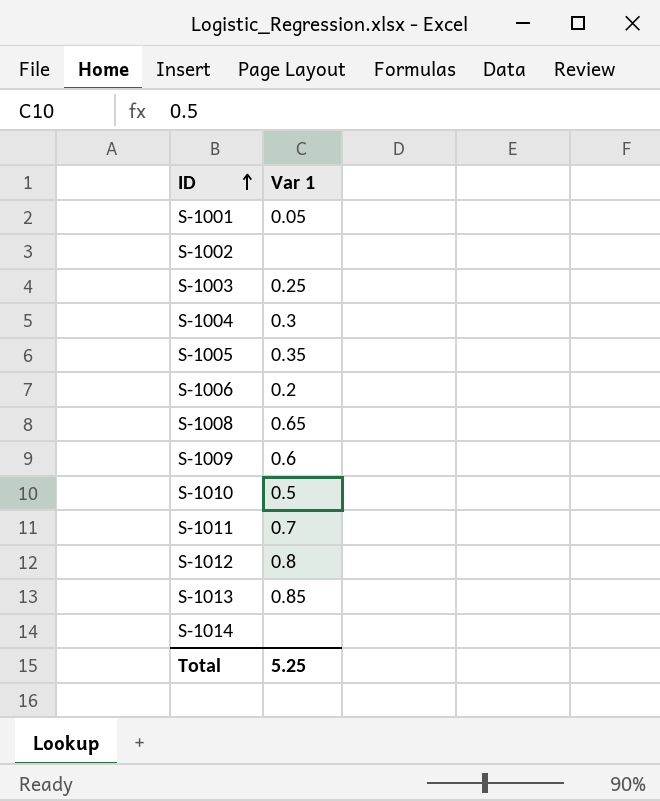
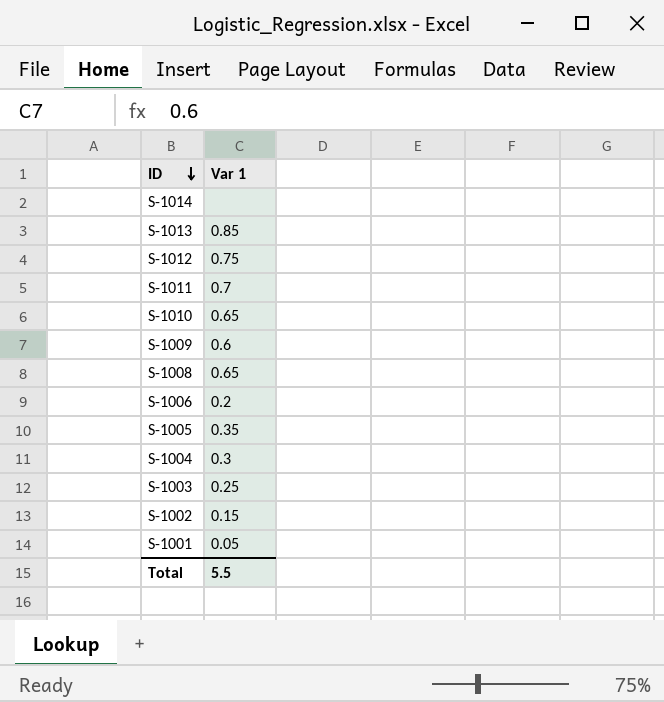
row order: ID ascending -> ID descending
S-1012 | Var 1: 0.8 -> 0.75
S-1010 | Var 1: 0.5 -> 0.65
S-1002 | Var 1: none -> 0.15
Total | Var 1: 5.25 -> 5.5

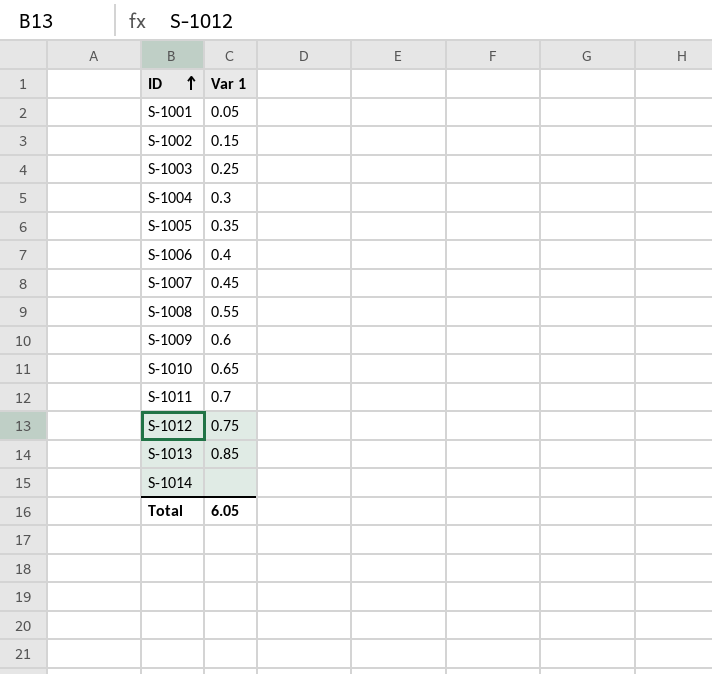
row order: ID descending -> ID ascending
S-1006 | Var 1: 0.2 -> 0.4
row S-1007: none -> 0.45
S-1008 | Var 1: 0.65 -> 0.55
Total | Var 1: 5.5 -> 6.05

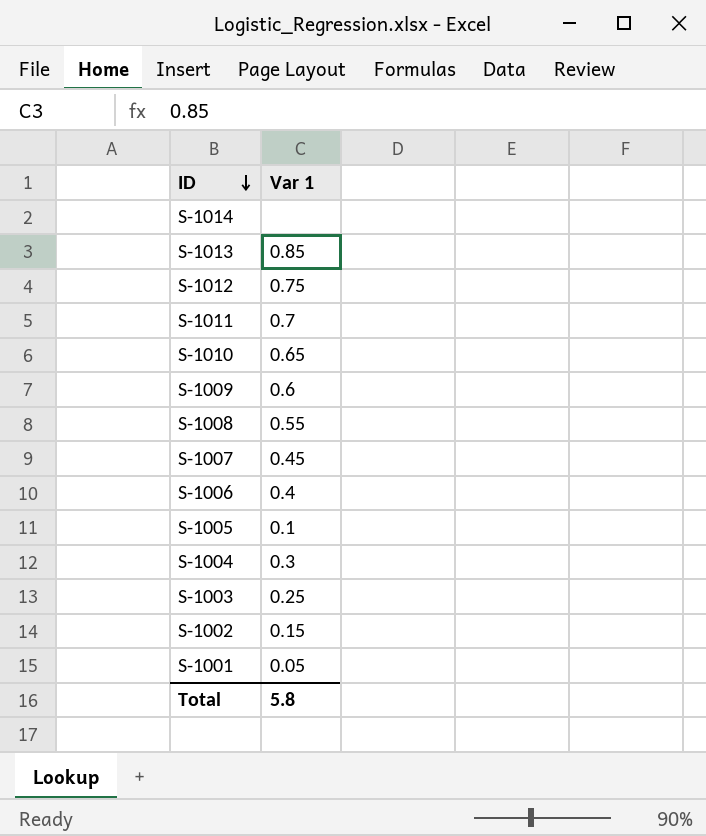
row order: ID ascending -> ID descending
S-1005 | Var 1: 0.35 -> 0.1
Total | Var 1: 6.05 -> 5.8

